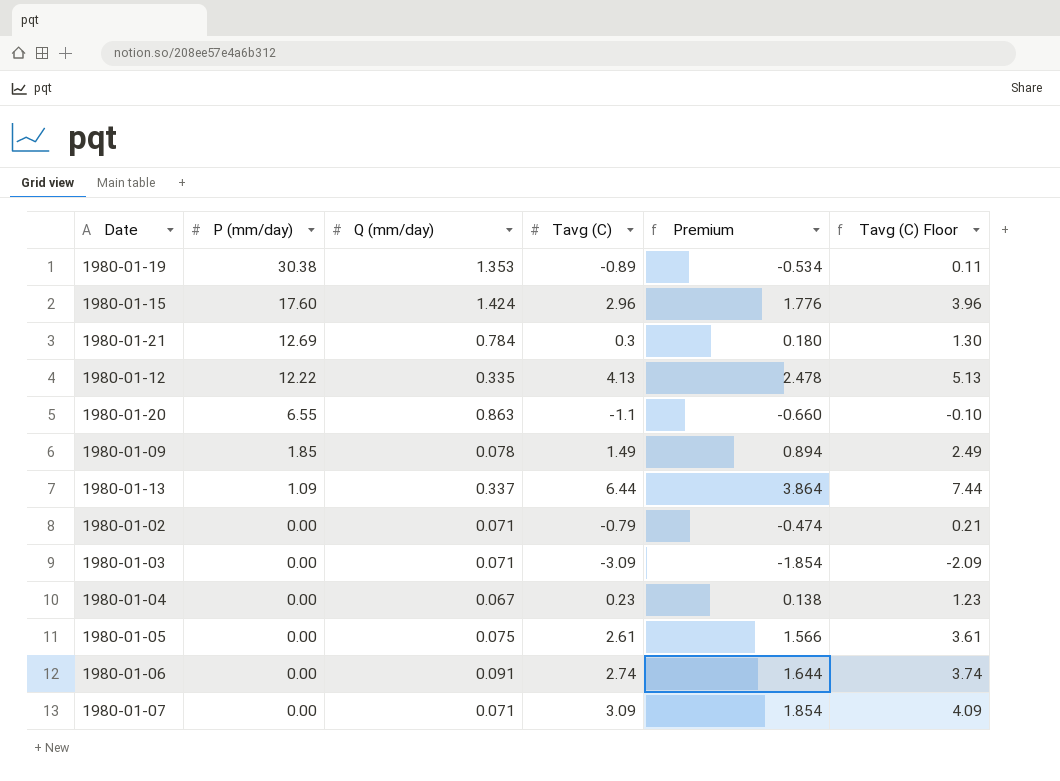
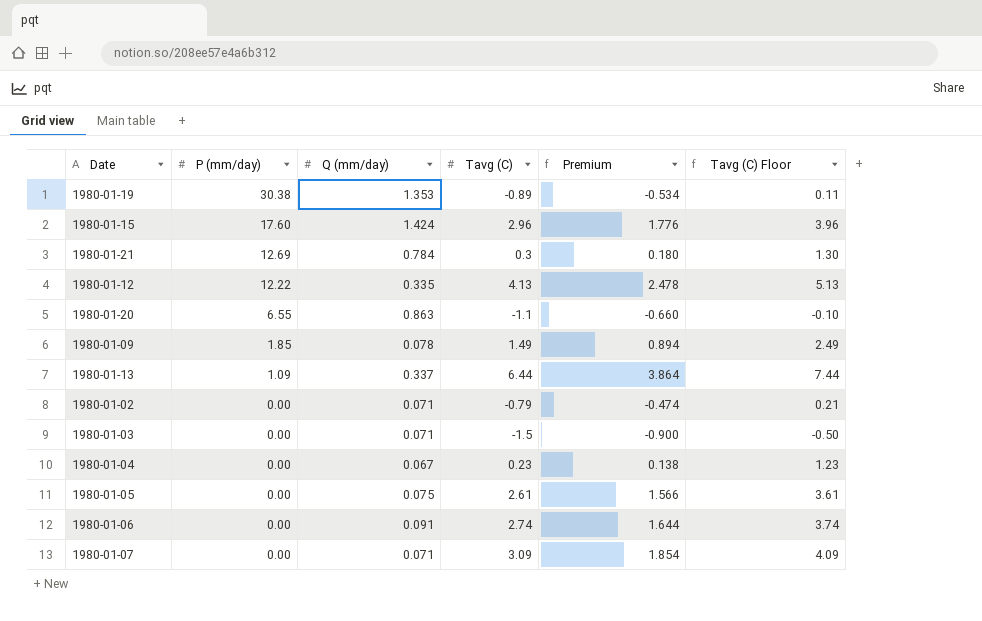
1980-01-03 | Tavg (C): -3.09 -> -1.5
1980-01-03 | Premium: -1.854 -> -0.900
1980-01-03 | Tavg (C) Floor: -2.09 -> -0.50

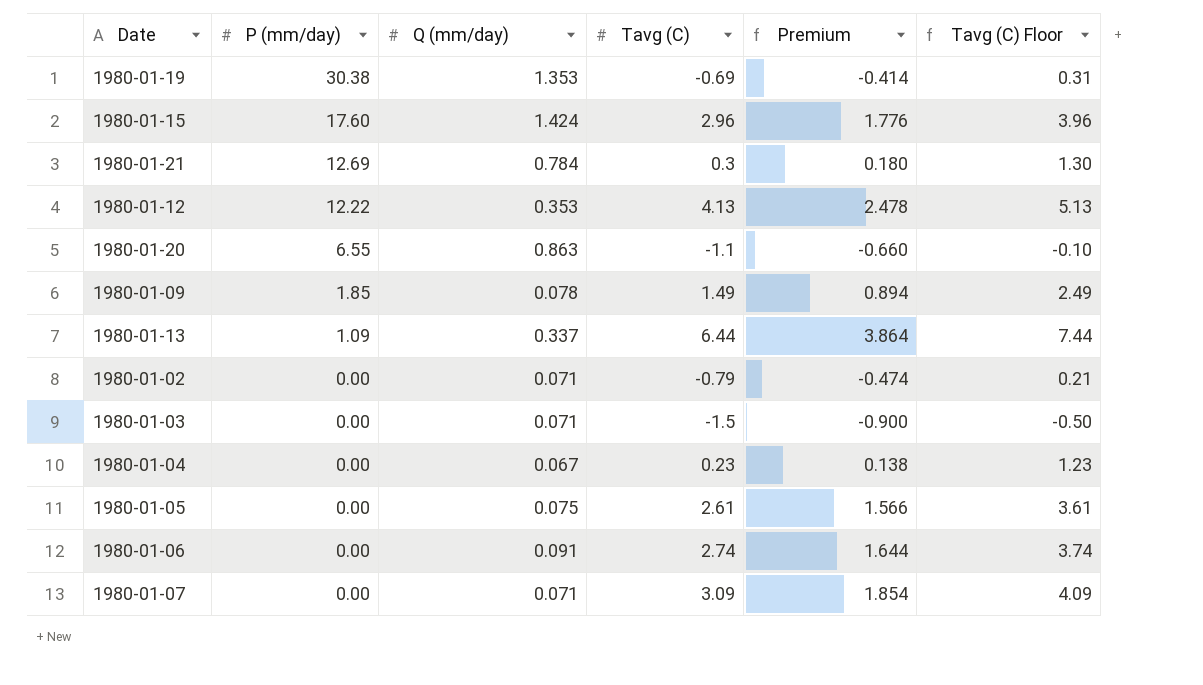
1980-01-19 | Tavg (C): -0.89 -> -0.69
1980-01-19 | Premium: -0.534 -> -0.414
1980-01-19 | Tavg (C) Floor: 0.11 -> 0.31
1980-01-12 | Q (mm/day): 0.335 -> 0.353

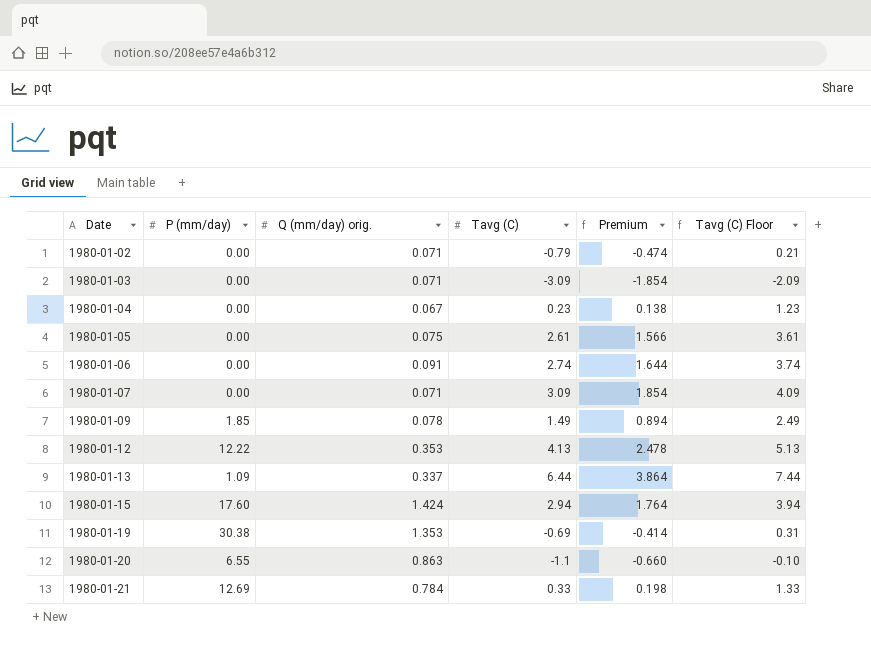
row order: P (mm/day) descending -> Date ascending
column name: Q (mm/day) -> Q (mm/day) orig.
1980-01-03 | Tavg (C): -1.5 -> -3.09
1980-01-03 | Premium: -0.900 -> -1.854
1980-01-03 | Tavg (C) Floor: -0.50 -> -2.09
1980-01-15 | Tavg (C): 2.96 -> 2.94
1980-01-15 | Premium: 1.776 -> 1.764
1980-01-15 | Tavg (C) Floor: 3.96 -> 3.94
1980-01-21 | Tavg (C): 0.3 -> 0.33
1980-01-21 | Premium: 0.180 -> 0.198
1980-01-21 | Tavg (C) Floor: 1.30 -> 1.33

